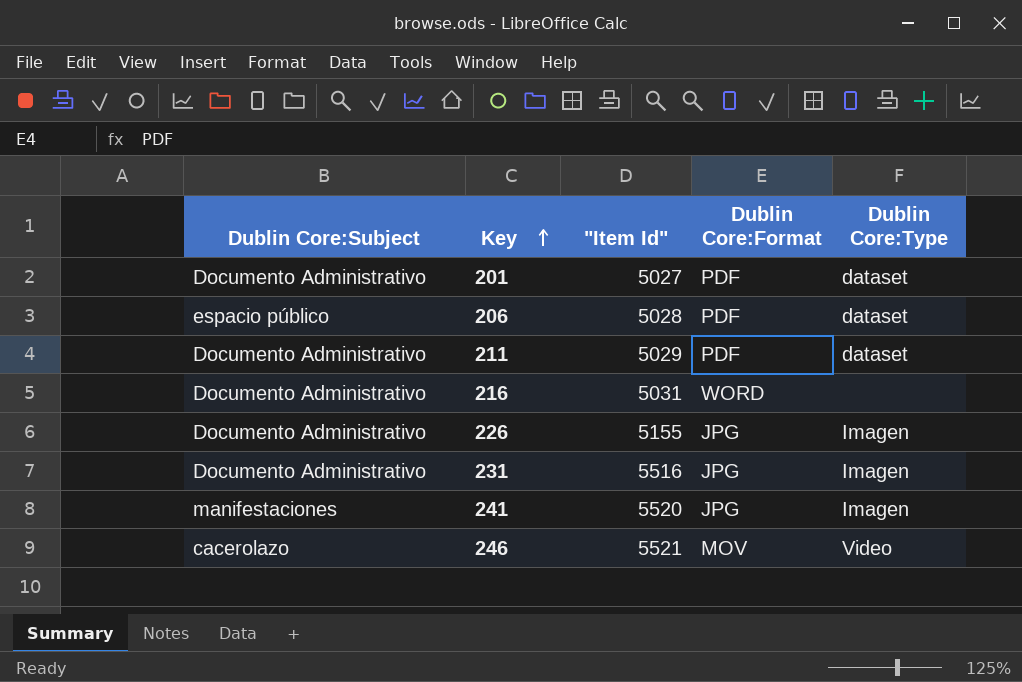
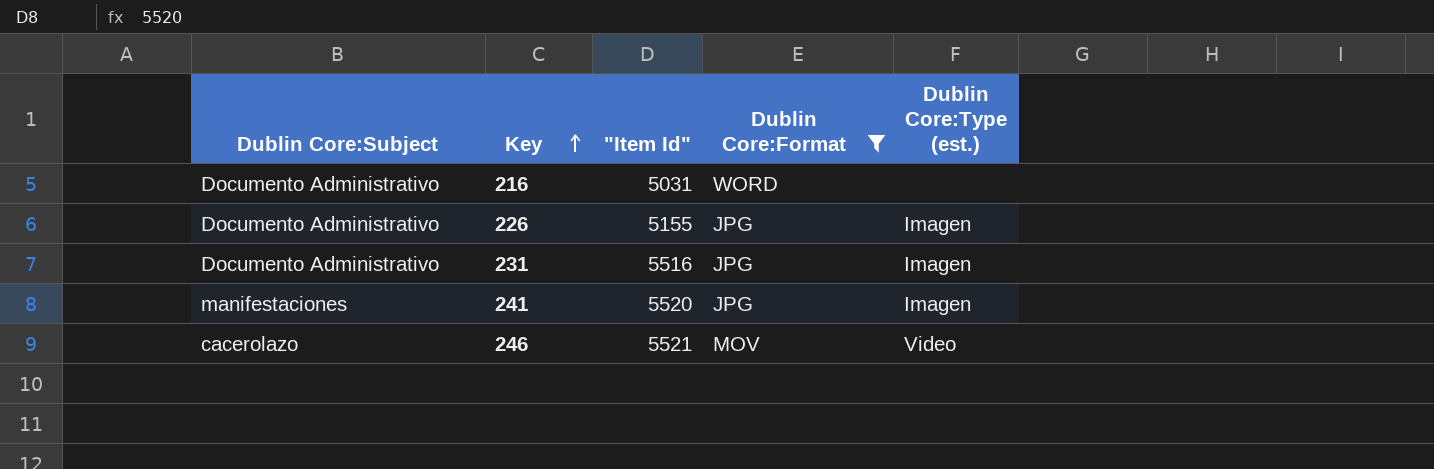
filter: none -> Dublin Core:Format != PDF
column name: Dublin Core:Type -> Dublin Core:Type (est.)

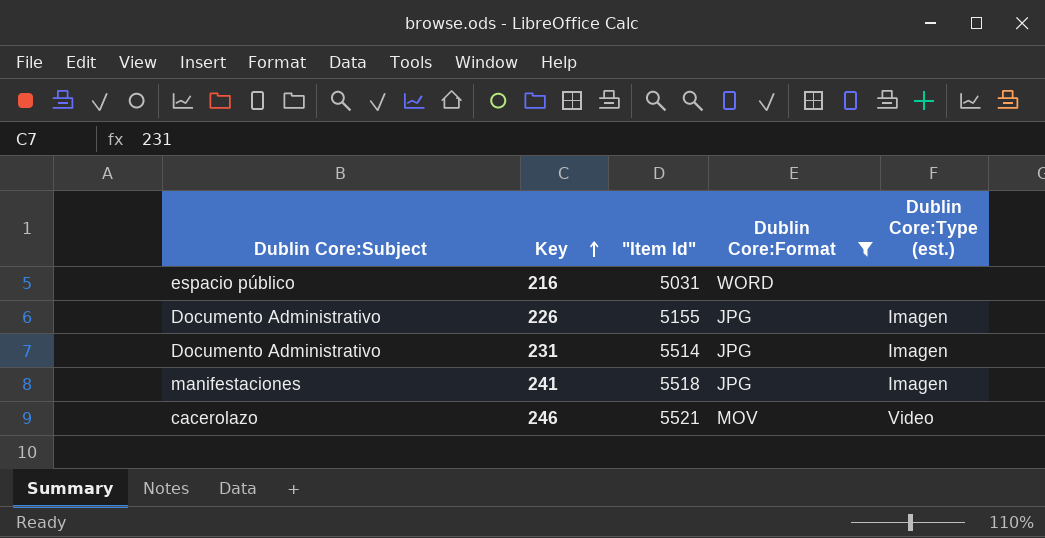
216 | Dublin Core:Subject: Documento Administrativo -> espacio público
231 | "Item Id": 5516 -> 5514
241 | "Item Id": 5520 -> 5518

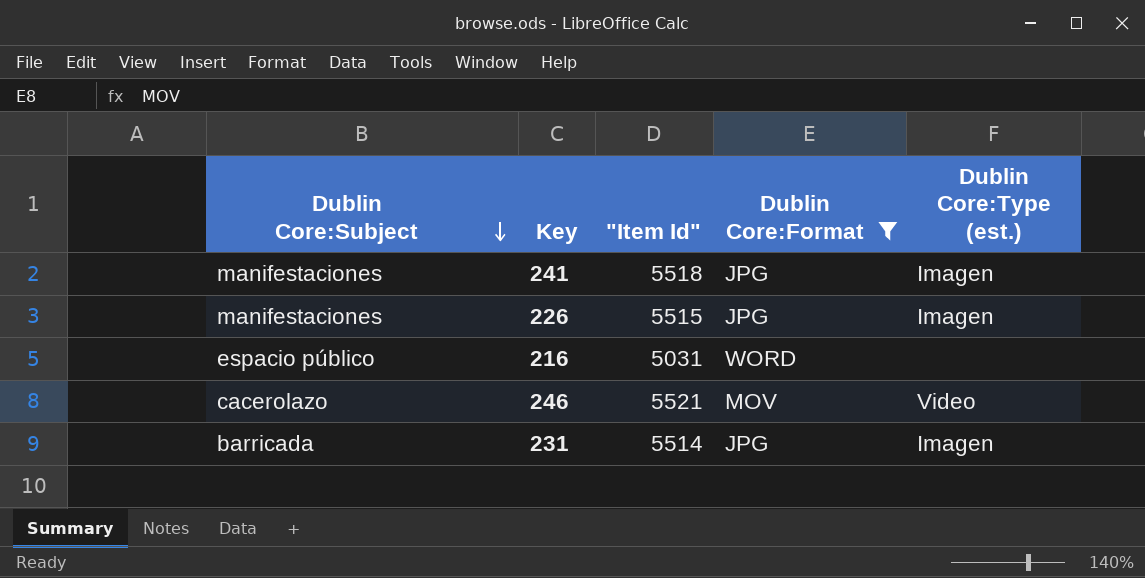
row order: Key ascending -> Dublin Core:Subject descending
226 | Dublin Core:Subject: Documento Administrativo -> manifestaciones
226 | "Item Id": 5155 -> 5515
231 | Dublin Core:Subject: Documento Administrativo -> barricada

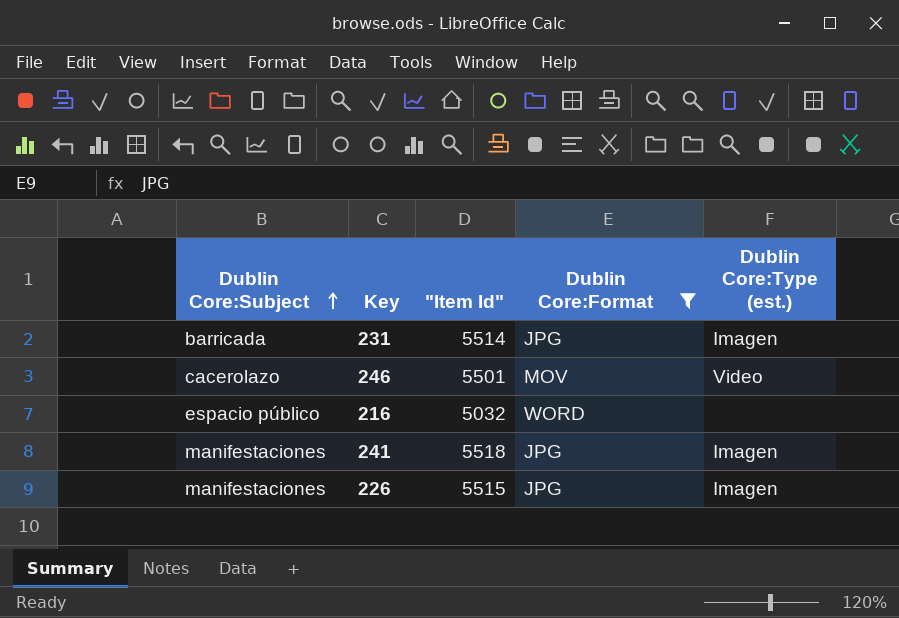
row order: Dublin Core:Subject descending -> Dublin Core:Subject ascending
246 | "Item Id": 5521 -> 5501
216 | "Item Id": 5031 -> 5032

